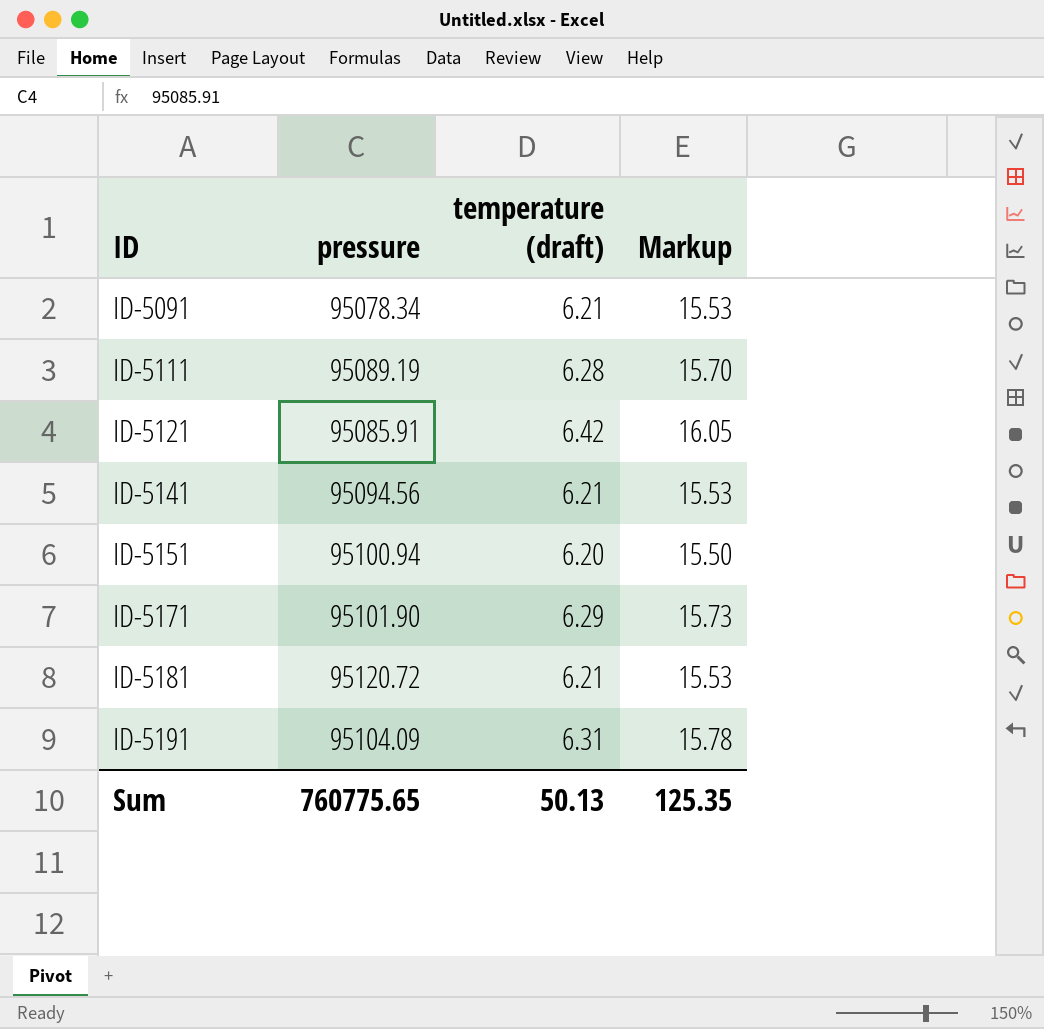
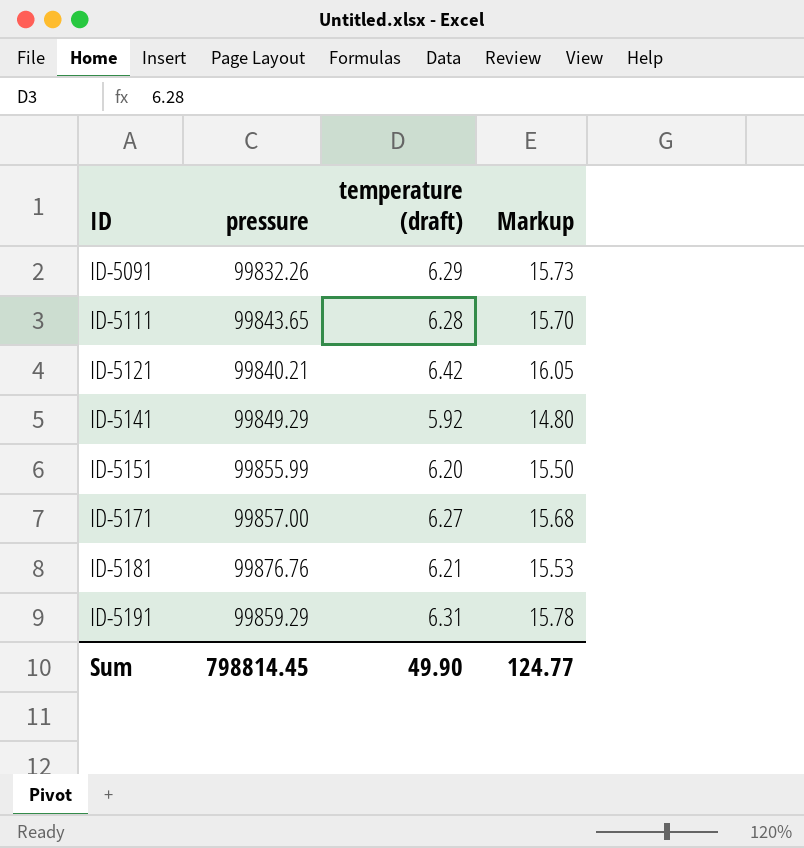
ID-5091 | pressure: 95078.34 -> 99832.26
ID-5091 | temperature (draft): 6.21 -> 6.29
ID-5091 | Markup: 15.53 -> 15.73
ID-5111 | pressure: 95089.19 -> 99843.65
ID-5121 | pressure: 95085.91 -> 99840.21
ID-5141 | pressure: 95094.56 -> 99849.29
ID-5141 | temperature (draft): 6.21 -> 5.92
ID-5141 | Markup: 15.53 -> 14.80
ID-5151 | pressure: 95100.94 -> 99855.99
ID-5171 | pressure: 95101.90 -> 99857.00
ID-5171 | temperature (draft): 6.29 -> 6.27
ID-5171 | Markup: 15.73 -> 15.68
ID-5181 | pressure: 95120.72 -> 99876.76
ID-5191 | pressure: 95104.09 -> 99859.29
Sum | pressure: 760775.65 -> 798814.45
Sum | temperature (draft): 50.13 -> 49.90
Sum | Markup: 125.35 -> 124.77

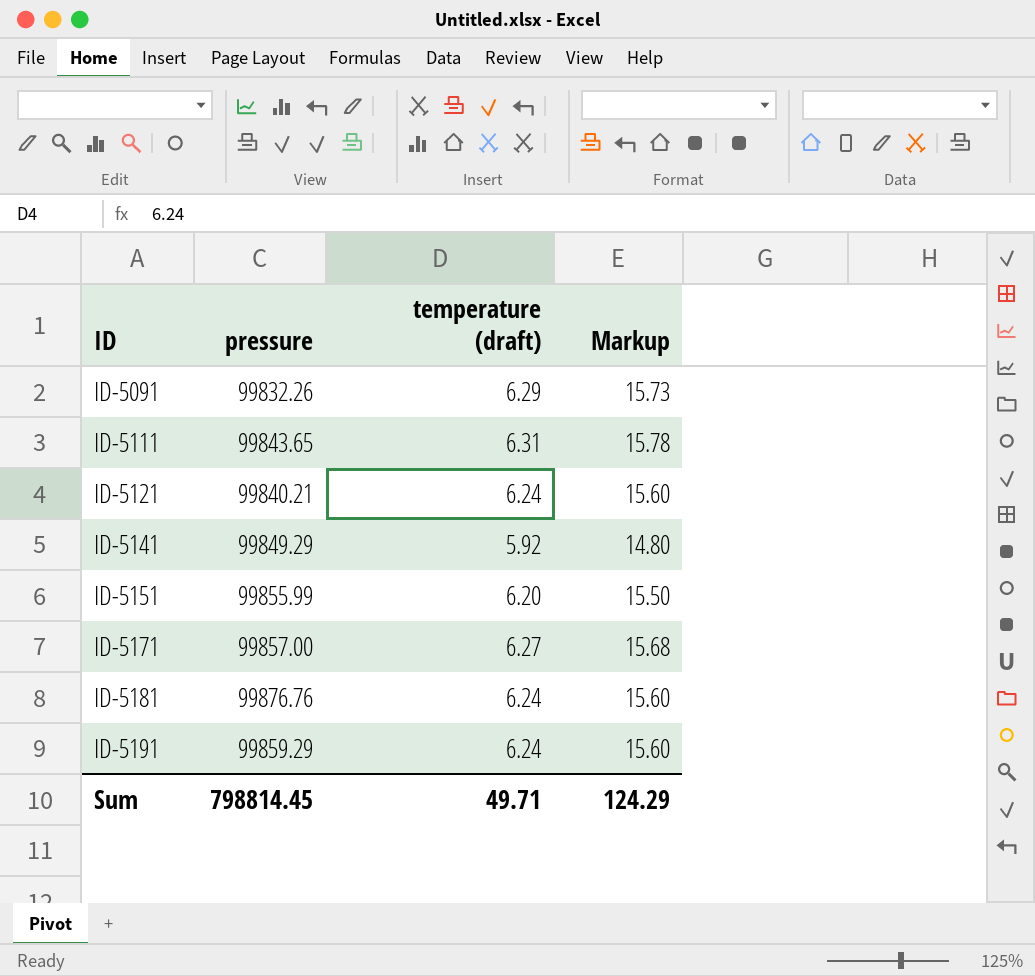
ID-5111 | temperature (draft): 6.28 -> 6.31
ID-5111 | Markup: 15.70 -> 15.78
ID-5121 | temperature (draft): 6.42 -> 6.24
ID-5121 | Markup: 16.05 -> 15.60
ID-5181 | temperature (draft): 6.21 -> 6.24
ID-5181 | Markup: 15.53 -> 15.60
ID-5191 | temperature (draft): 6.31 -> 6.24
ID-5191 | Markup: 15.78 -> 15.60
Sum | temperature (draft): 49.90 -> 49.71
Sum | Markup: 124.77 -> 124.29

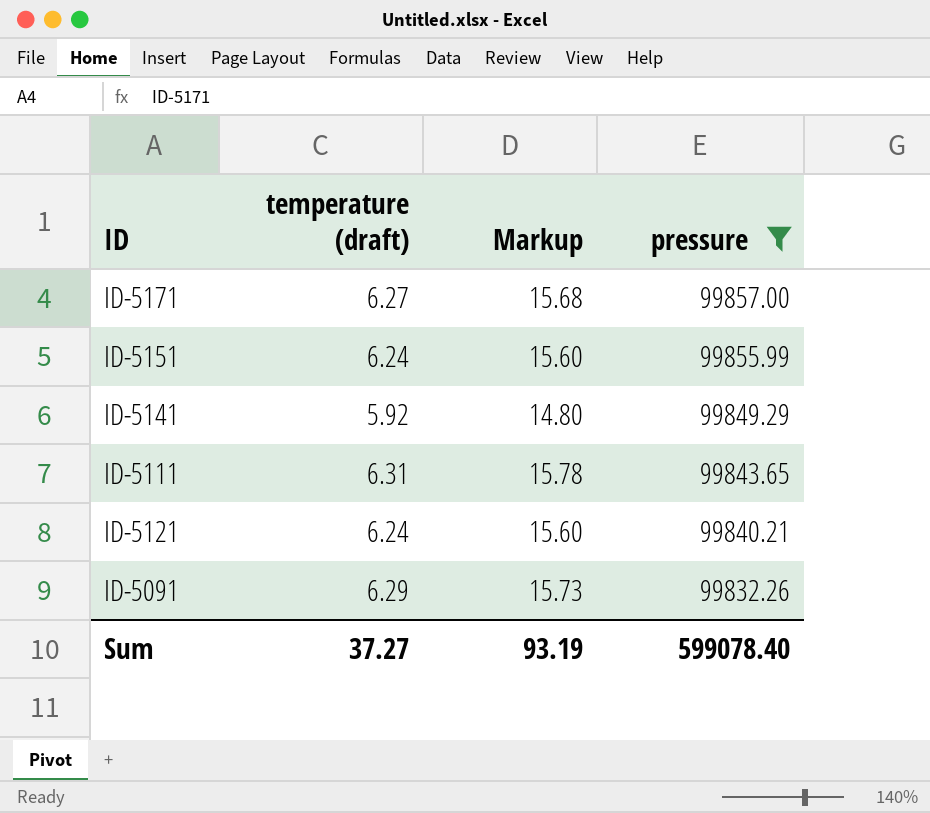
filter: none -> pressure <= 99857.00
row order: ID ascending -> pressure descending
column pressure | position: 2 -> 4
ID-5151 | temperature (draft): 6.20 -> 6.24
ID-5151 | Markup: 15.50 -> 15.60
Sum | temperature (draft): 49.71 -> 37.27
Sum | Markup: 124.29 -> 93.19
Sum | pressure: 798814.45 -> 599078.40

